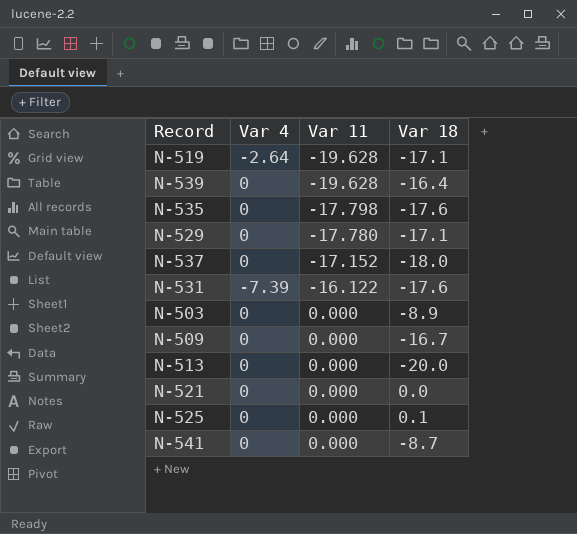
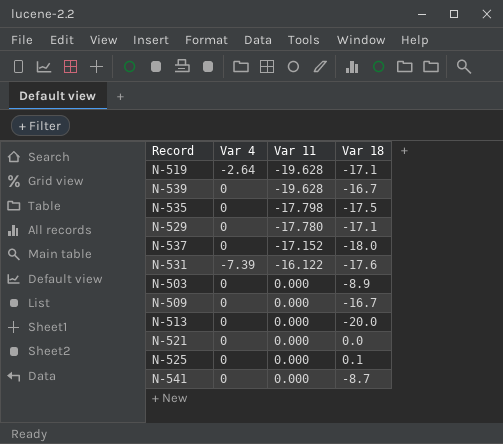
N-539 | Var 18: -16.4 -> -16.7
N-535 | Var 18: -17.6 -> -17.5

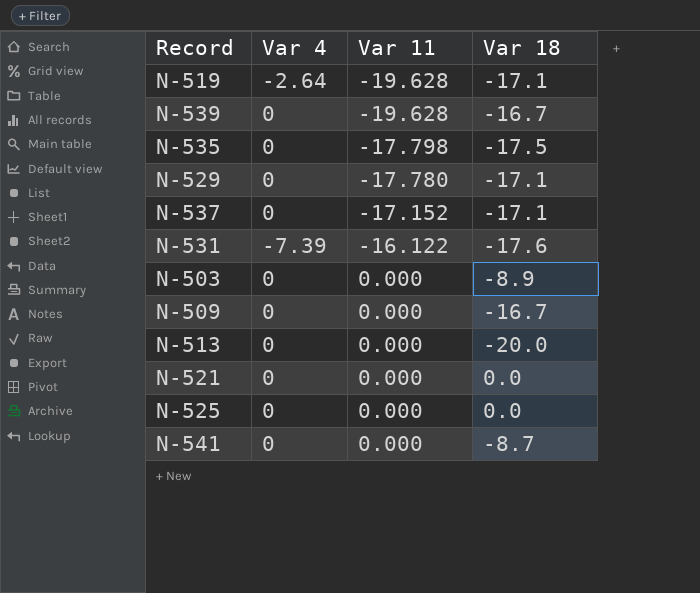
N-537 | Var 18: -18.0 -> -17.1
N-525 | Var 18: 0.1 -> 0.0

